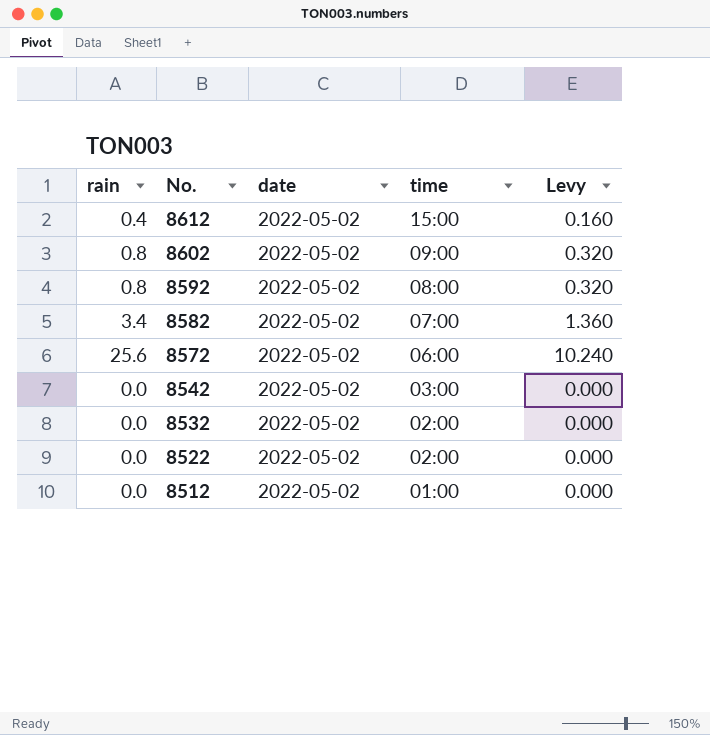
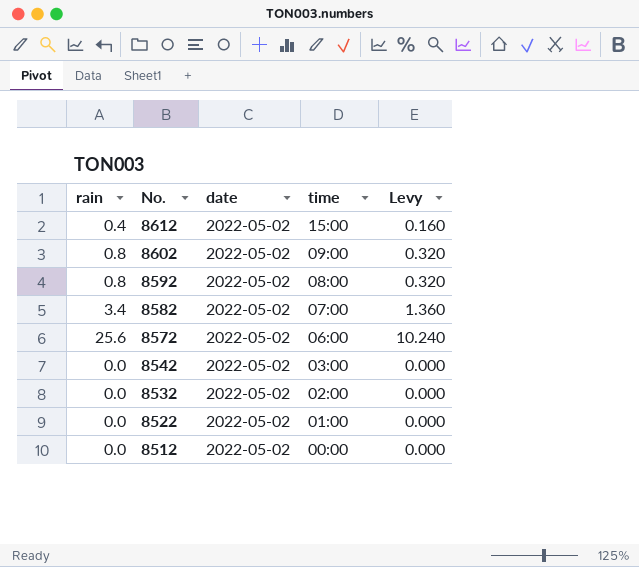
8522 | time: 02:00 -> 01:00
8512 | time: 01:00 -> 00:00

